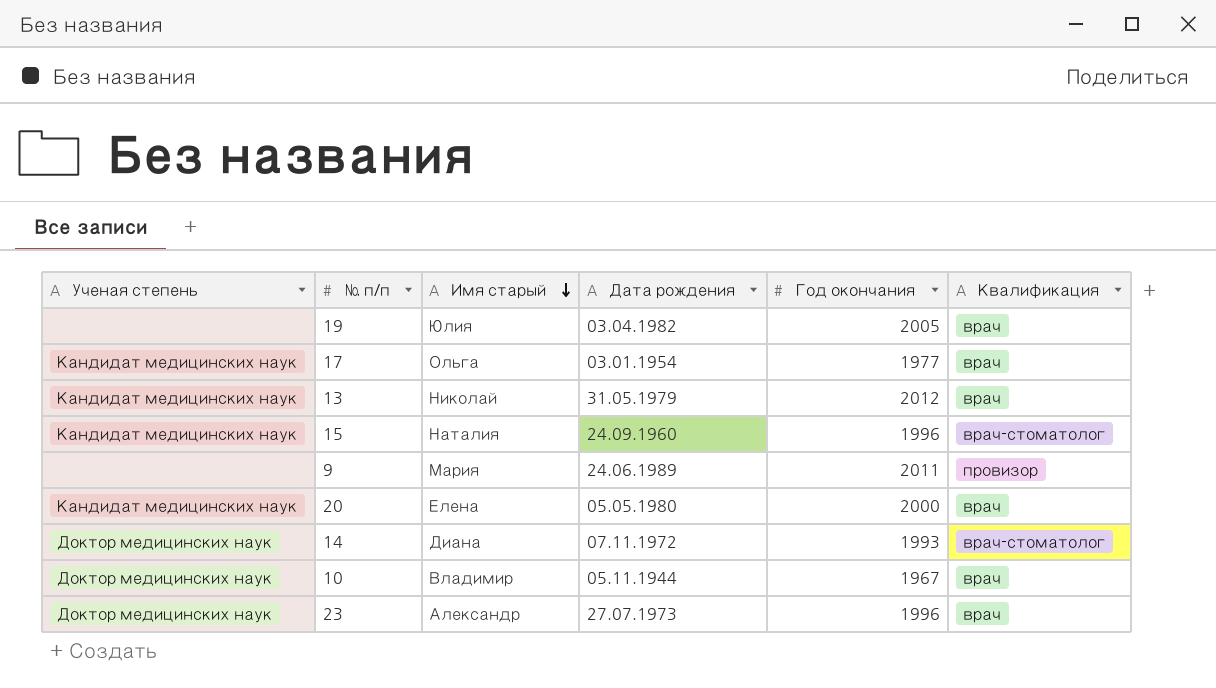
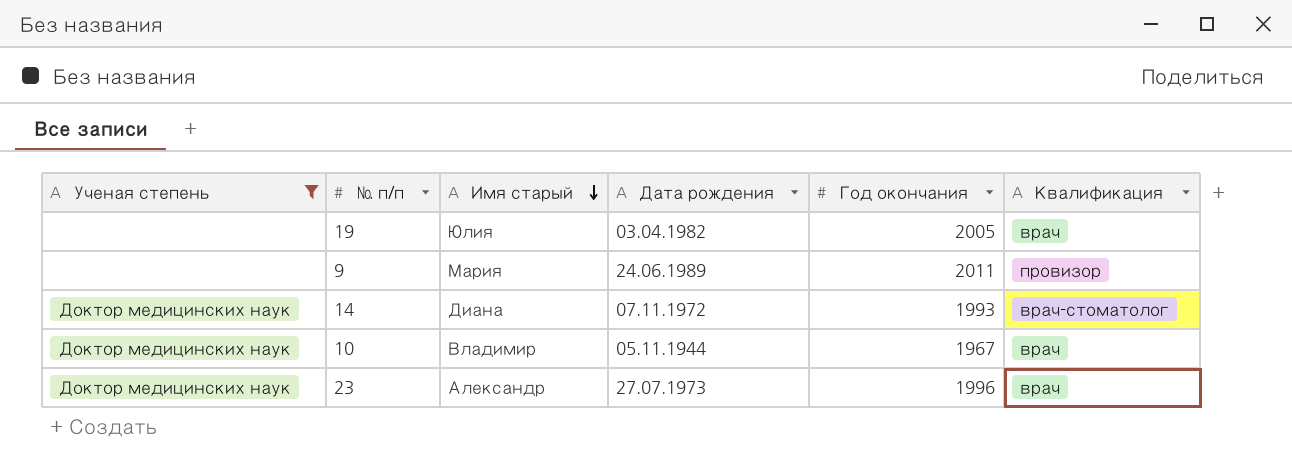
filter: none -> Ученая степень != Кандидат медицинских наук

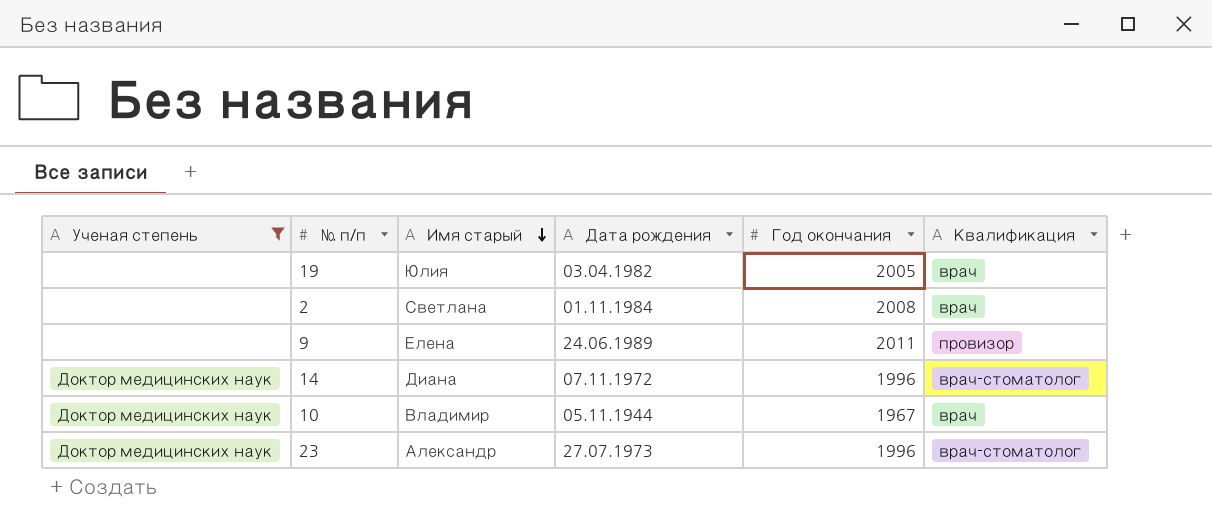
row 2: none -> none | Светлана | 01.11.1984 | 2008 | врач
9 | Имя старый: Мария -> Елена
14 | Год окончания: 1993 -> 1996
23 | Квалификация: врач -> врач-стоматолог

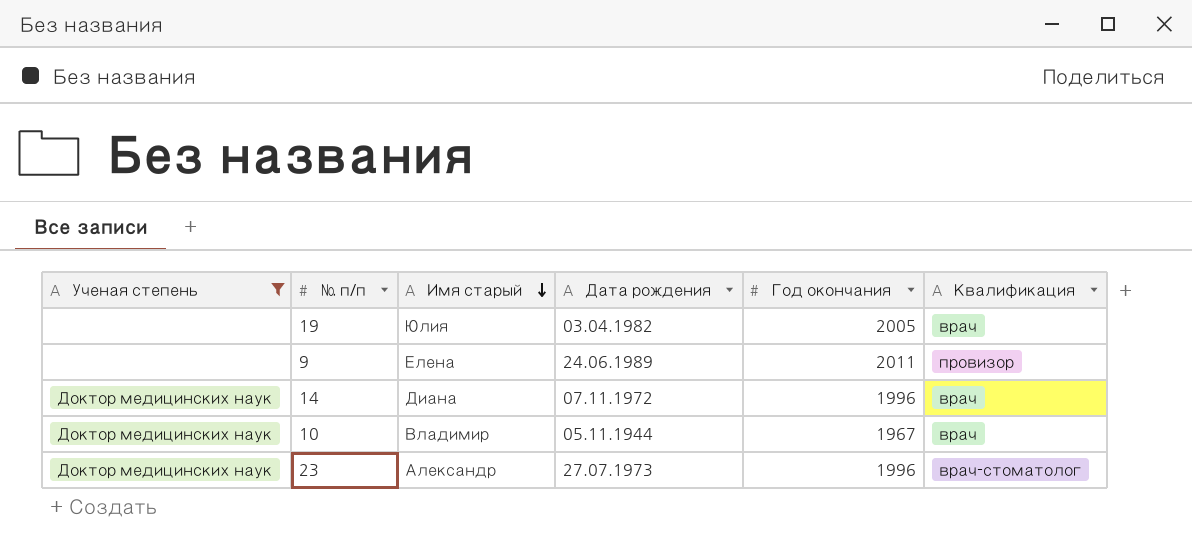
row 2: none | Светлана | 01.11.1984 | 2008 | врач -> none
14 | Квалификация: врач-стоматолог -> врач

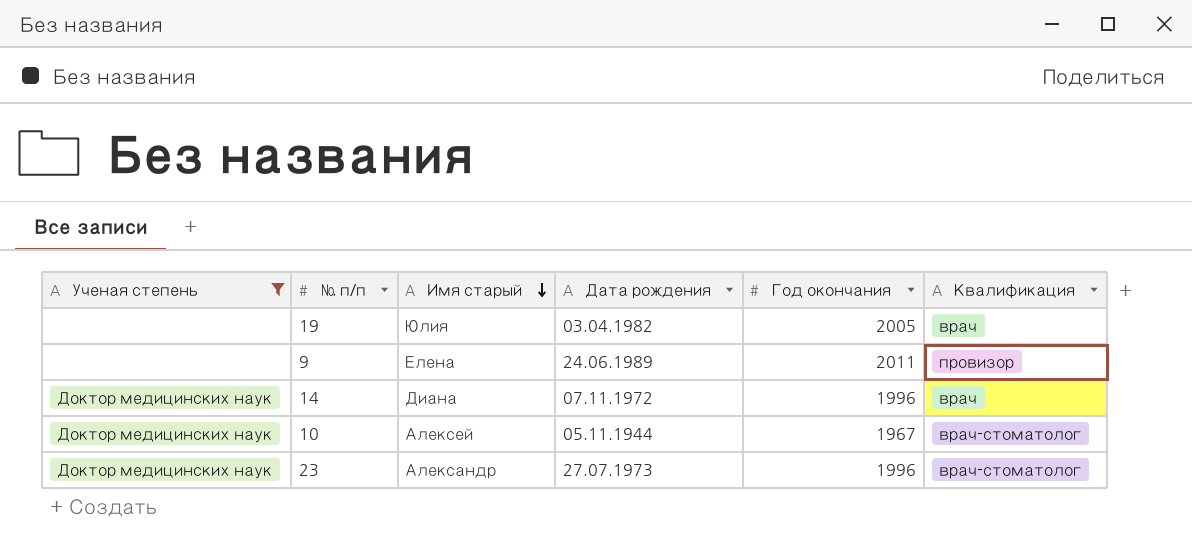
10 | Имя старый: Владимир -> Алексей
10 | Квалификация: врач -> врач-стоматолог

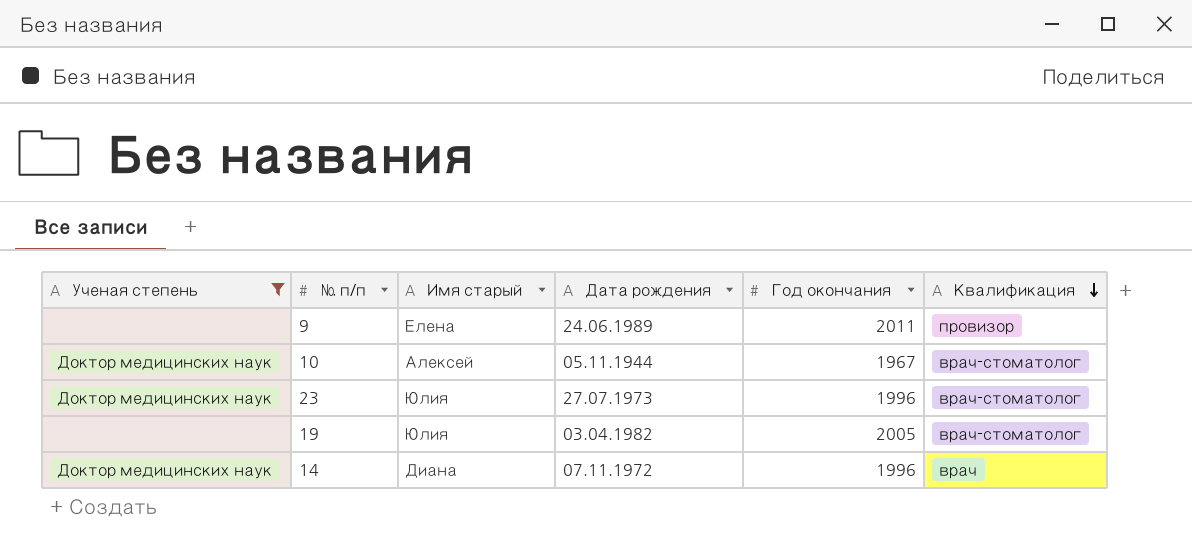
row order: Имя старый descending -> Квалификация descending
23 | Имя старый: Александр -> Юлия
19 | Квалификация: врач -> врач-стоматолог

